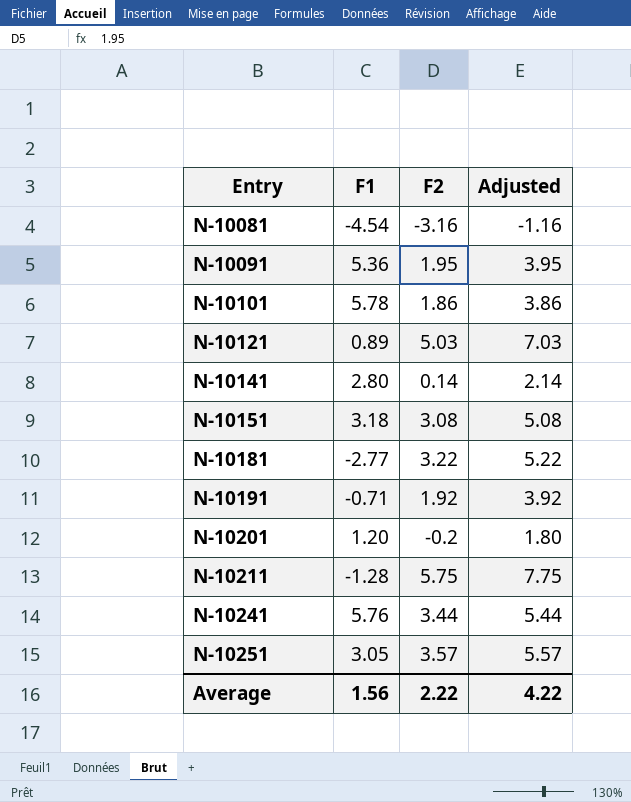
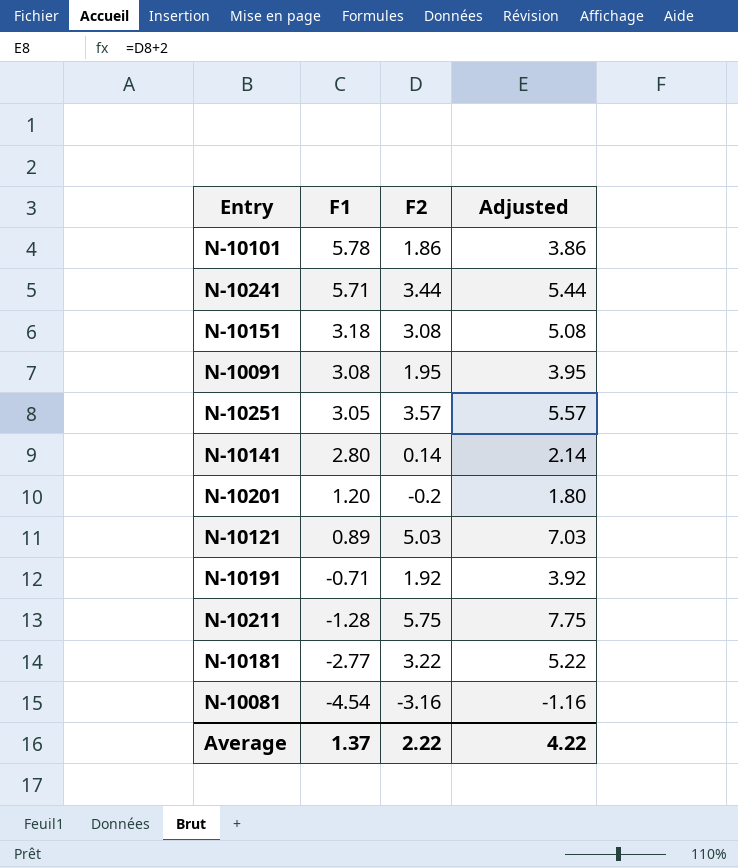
row order: Entry ascending -> F1 descending
N-10241 | F1: 5.76 -> 5.71
N-10091 | F1: 5.36 -> 3.08
Average | F1: 1.56 -> 1.37

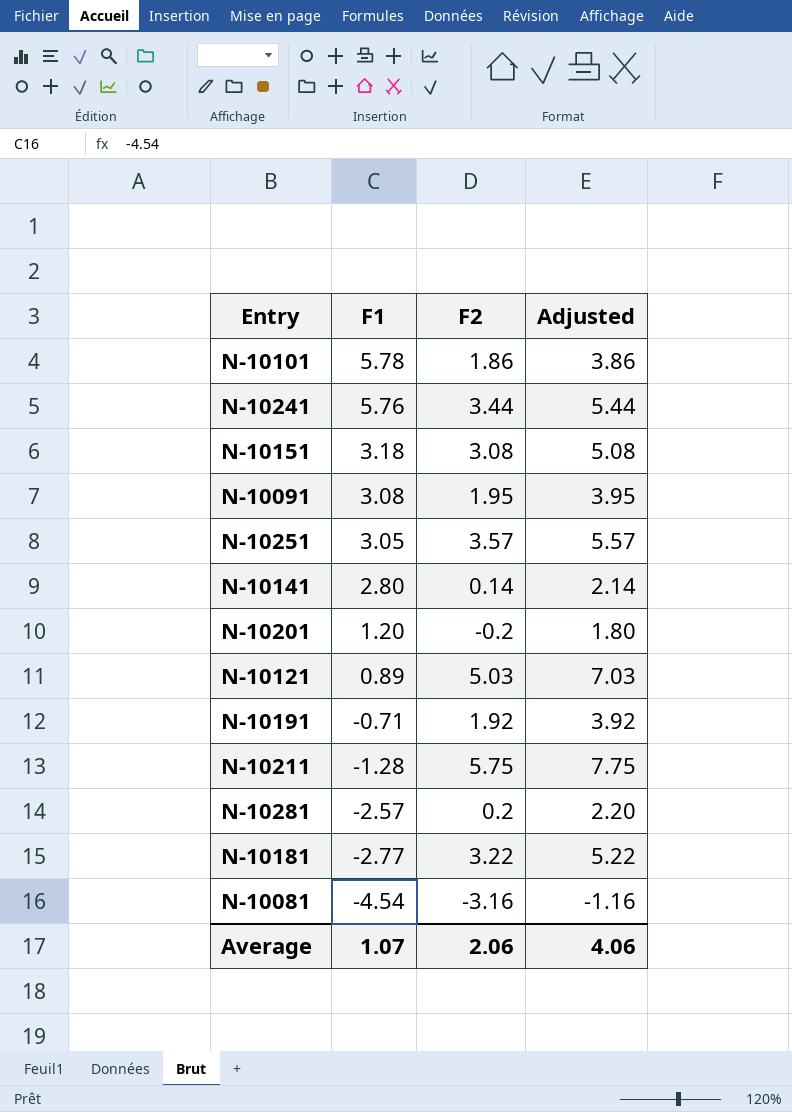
N-10241 | F1: 5.71 -> 5.76
row N-10281: none -> -2.57 | 0.2 | 2.20
Average | F1: 1.37 -> 1.07
Average | F2: 2.22 -> 2.06
Average | Adjusted: 4.22 -> 4.06

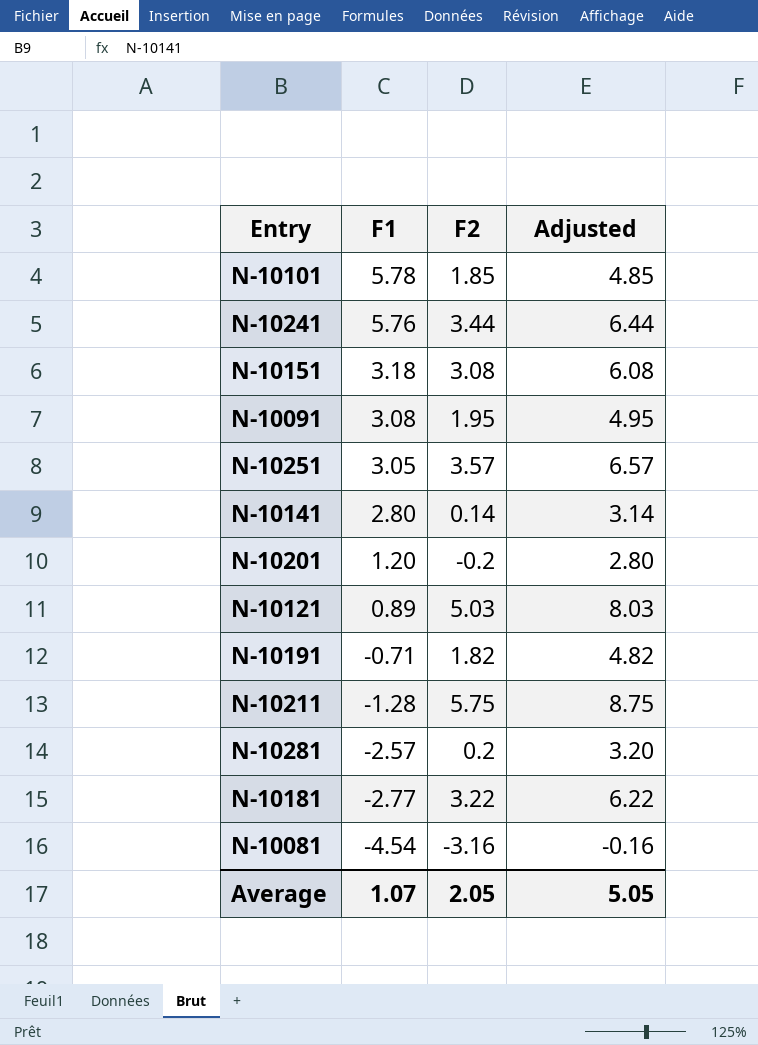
column Adjusted | formula: [F2] + 2 -> [F2] + 3
N-10101 | F2: 1.86 -> 1.85
N-10191 | F2: 1.92 -> 1.82
Average | F2: 2.06 -> 2.05
Average | Adjusted: 4.06 -> 5.05

